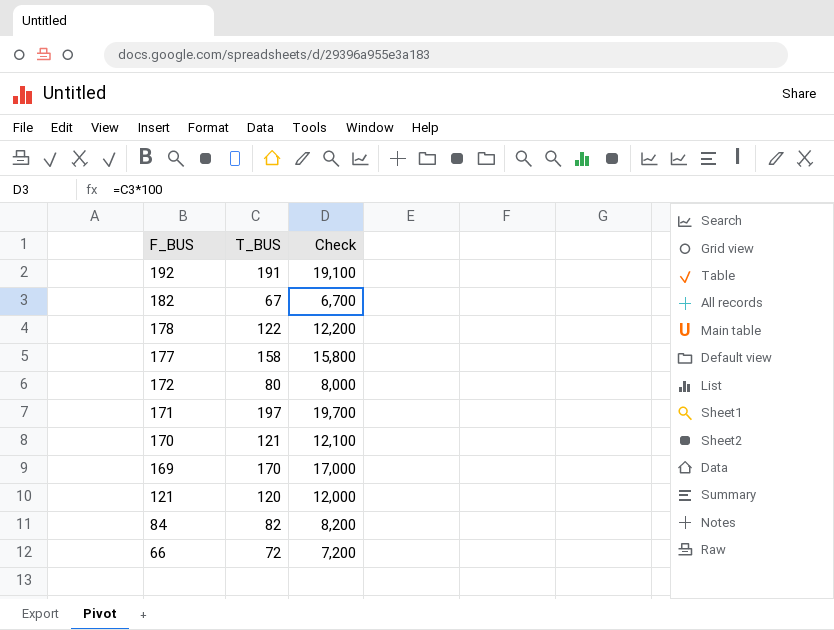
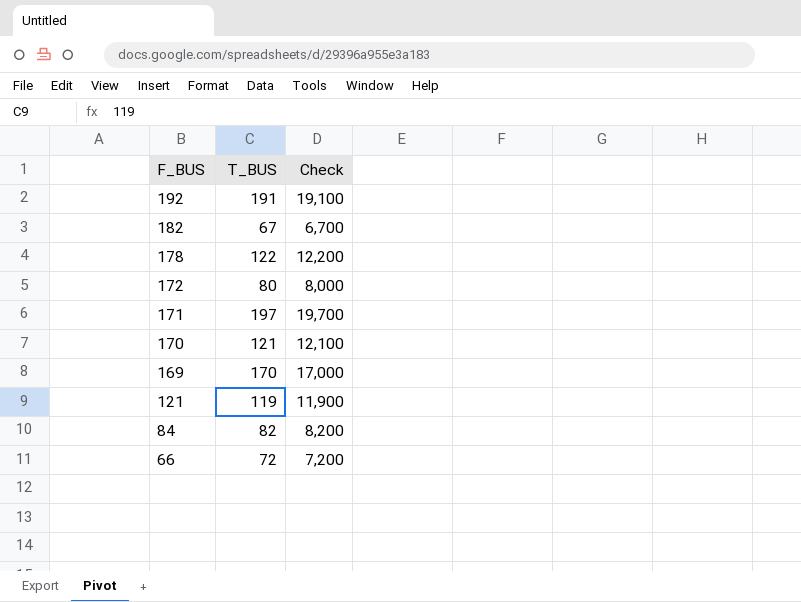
row 177: 158 | 15,800 -> none
121 | T_BUS: 120 -> 119
121 | Check: 12,000 -> 11,900

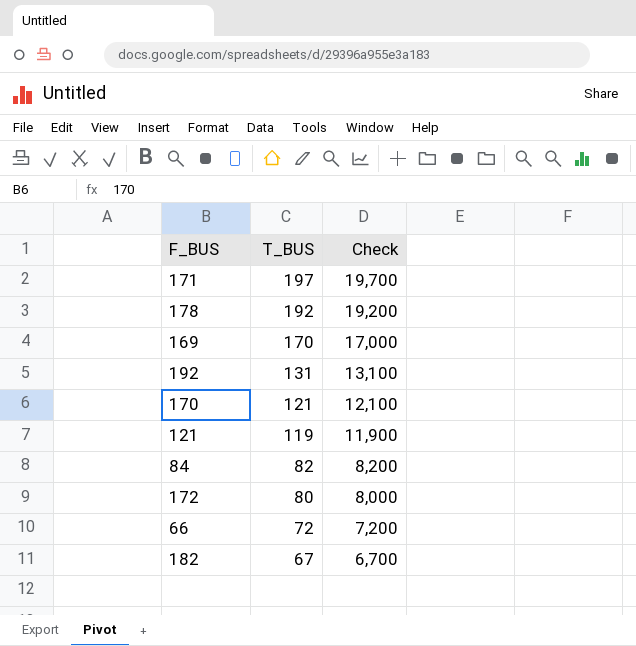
row order: F_BUS descending -> T_BUS descending
178 | T_BUS: 122 -> 192
178 | Check: 12,200 -> 19,200
192 | T_BUS: 191 -> 131
192 | Check: 19,100 -> 13,100

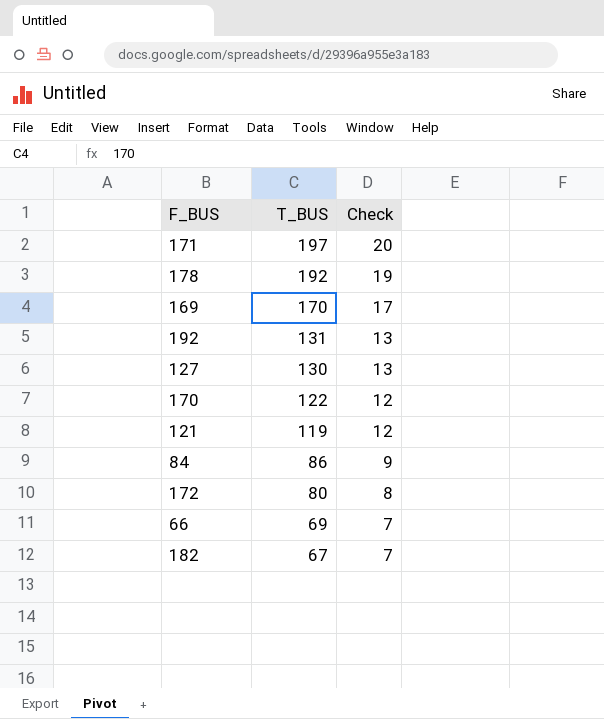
column Check | formula: [T_BUS] * 100 -> [T_BUS] * 0.1
row 127: none -> 130 | 13
170 | T_BUS: 121 -> 122
84 | T_BUS: 82 -> 86
66 | T_BUS: 72 -> 69

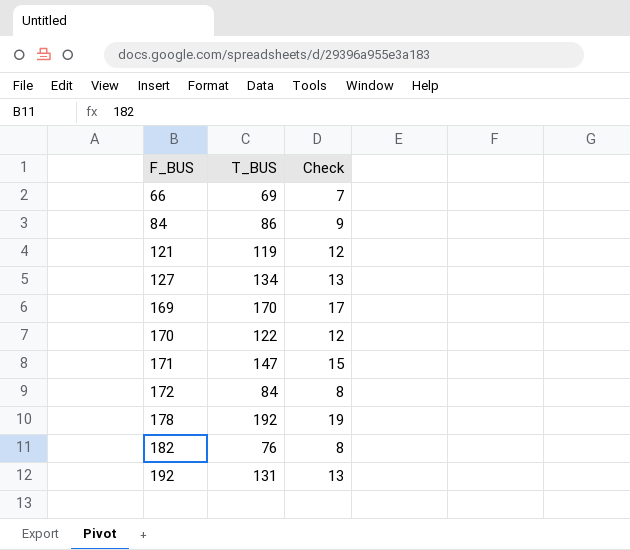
row order: T_BUS descending -> F_BUS ascending
127 | T_BUS: 130 -> 134
171 | T_BUS: 197 -> 147
171 | Check: 20 -> 15
172 | T_BUS: 80 -> 84
182 | T_BUS: 67 -> 76
182 | Check: 7 -> 8

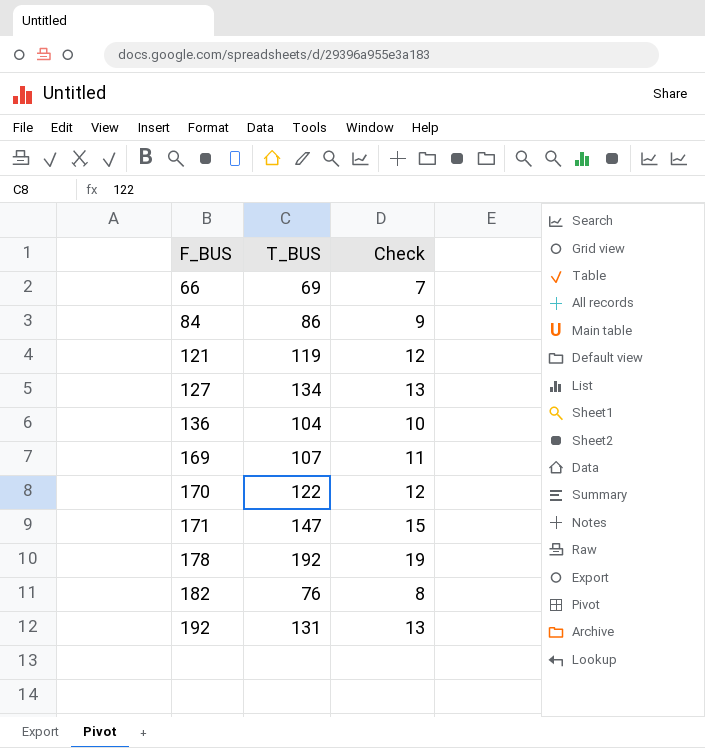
row 172: 84 | 8 -> none
row 136: none -> 104 | 10
169 | T_BUS: 170 -> 107
169 | Check: 17 -> 11

